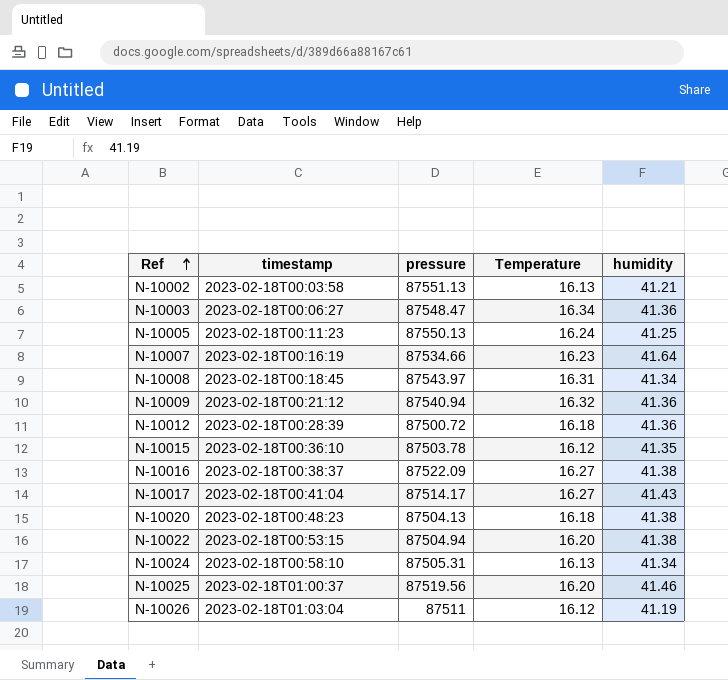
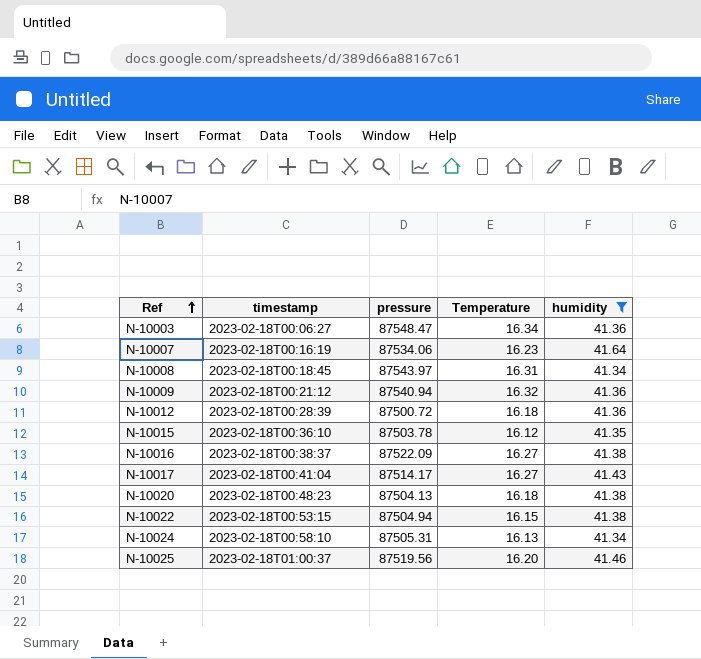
filter: none -> humidity >= 41.34
N-10007 | pressure: 87534.66 -> 87534.06
N-10022 | Temperature: 16.20 -> 16.15

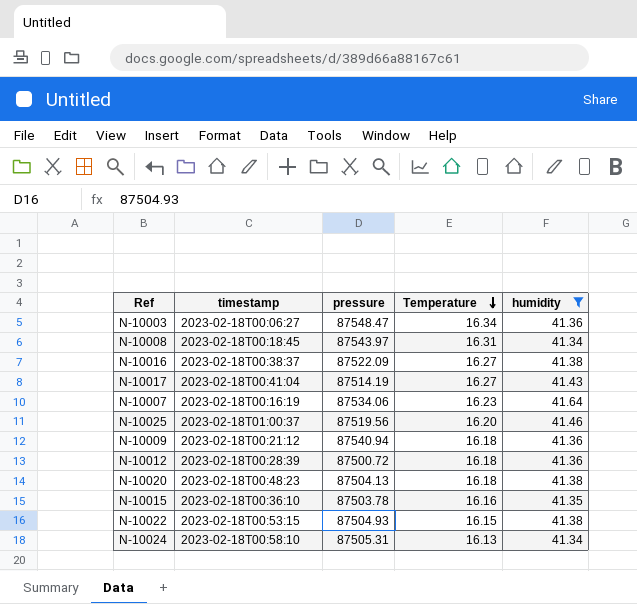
row order: Ref ascending -> Temperature descending
N-10017 | pressure: 87514.17 -> 87514.19
N-10009 | Temperature: 16.32 -> 16.18
N-10015 | Temperature: 16.12 -> 16.16
N-10022 | pressure: 87504.94 -> 87504.93

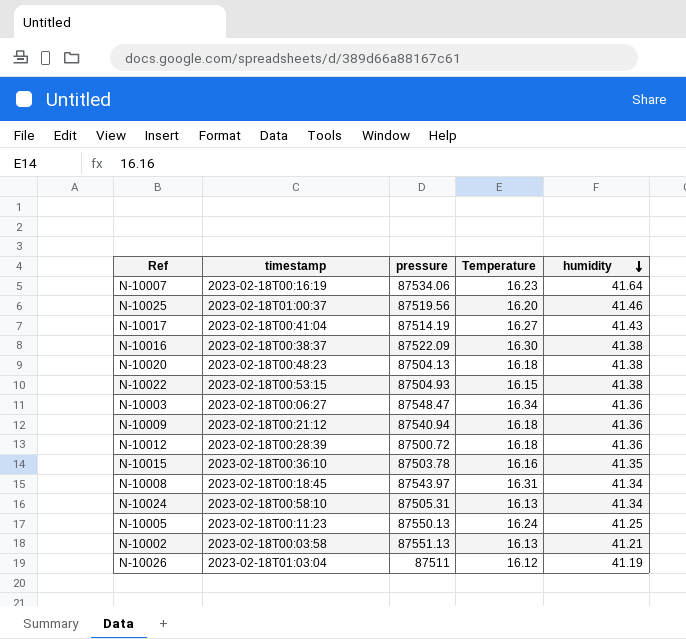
filter: humidity >= 41.34 -> none
row order: Temperature descending -> humidity descending
N-10016 | Temperature: 16.27 -> 16.30

